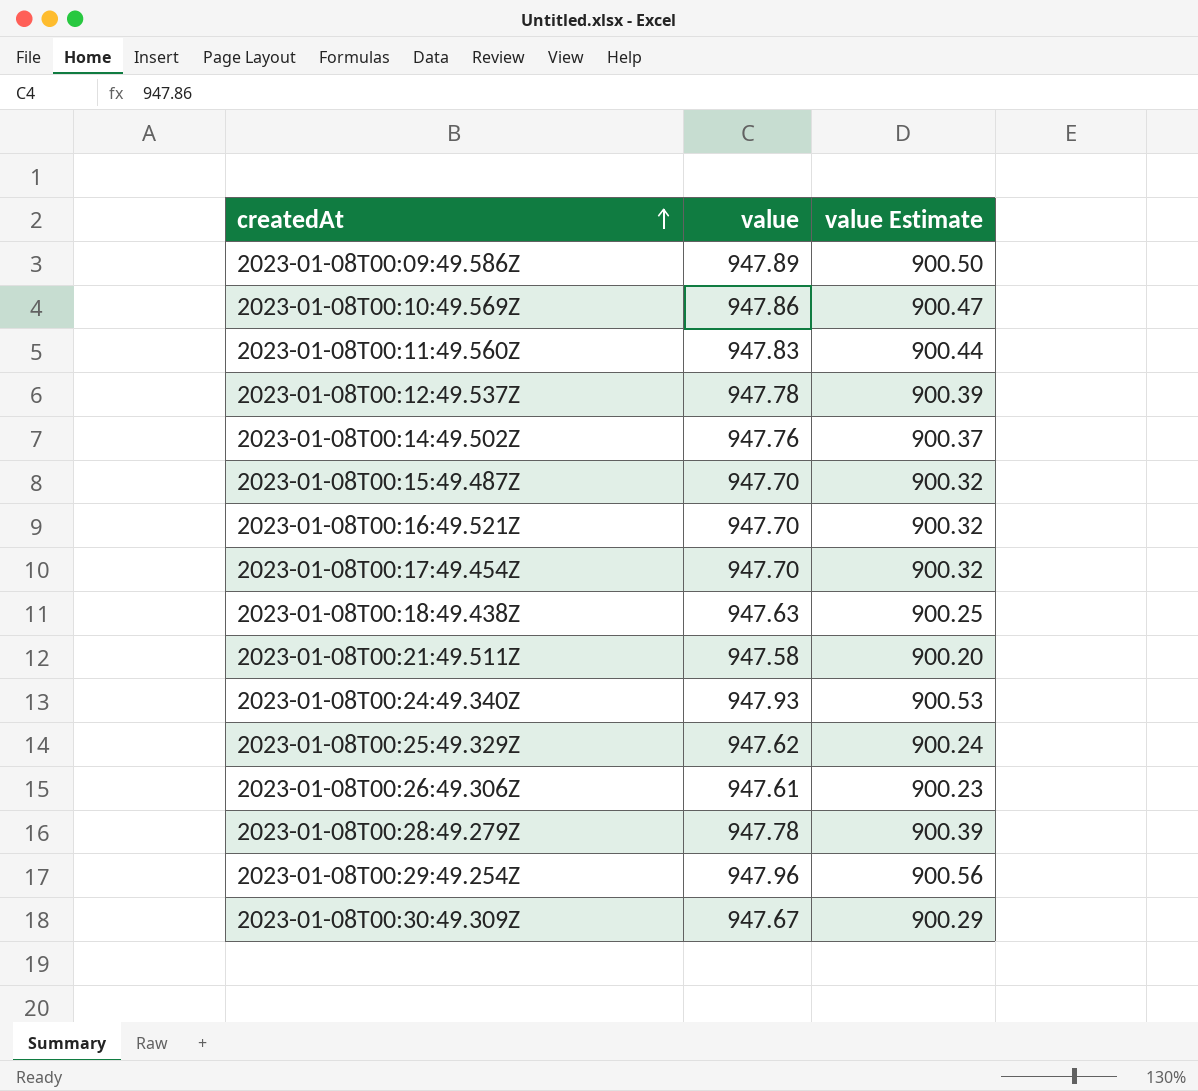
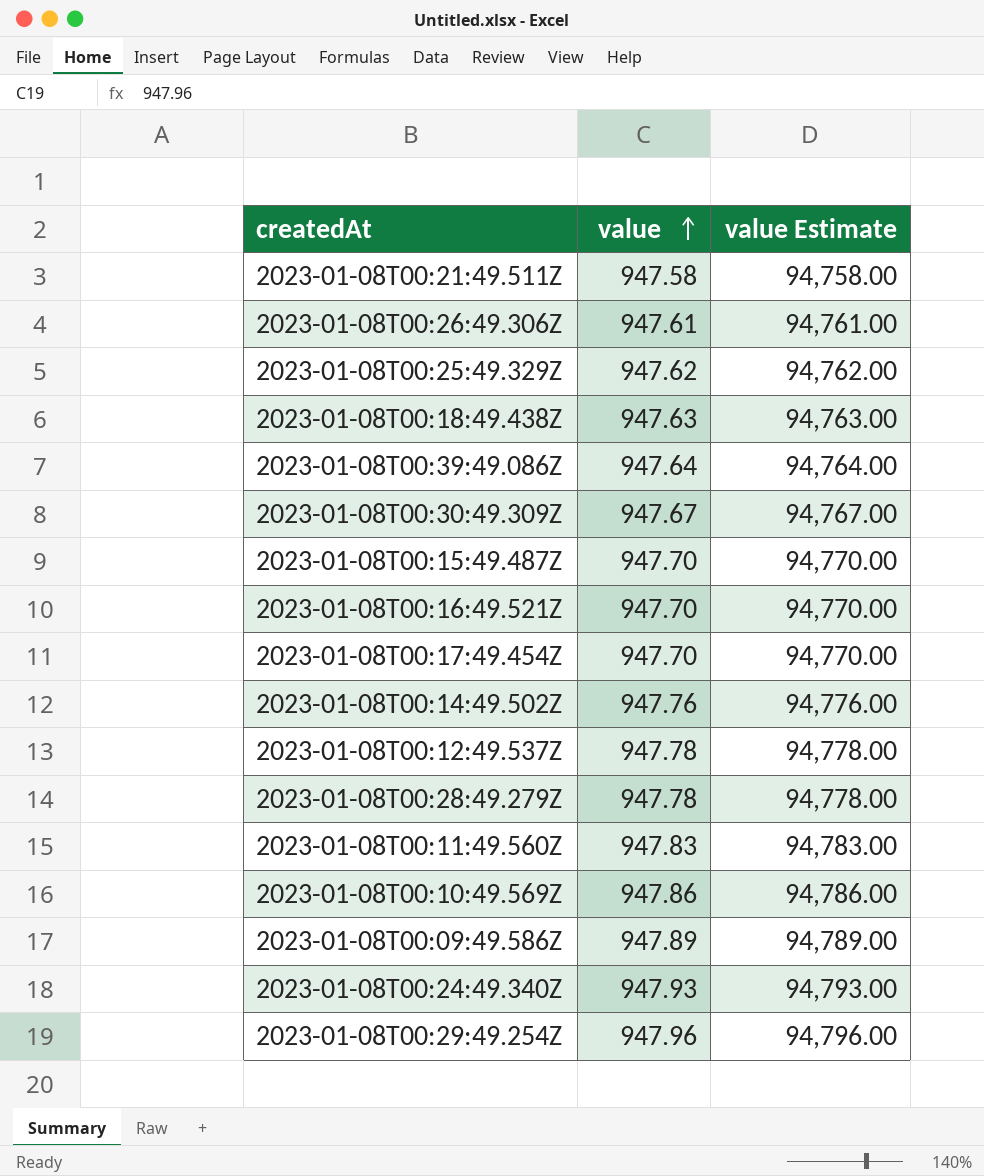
row order: createdAt ascending -> value ascending
column value Estimate | formula: [value] * 0.95 -> [value] * 100
row 2023-01-08T00:39:49.086Z: none -> 947.64 | 94,764.00

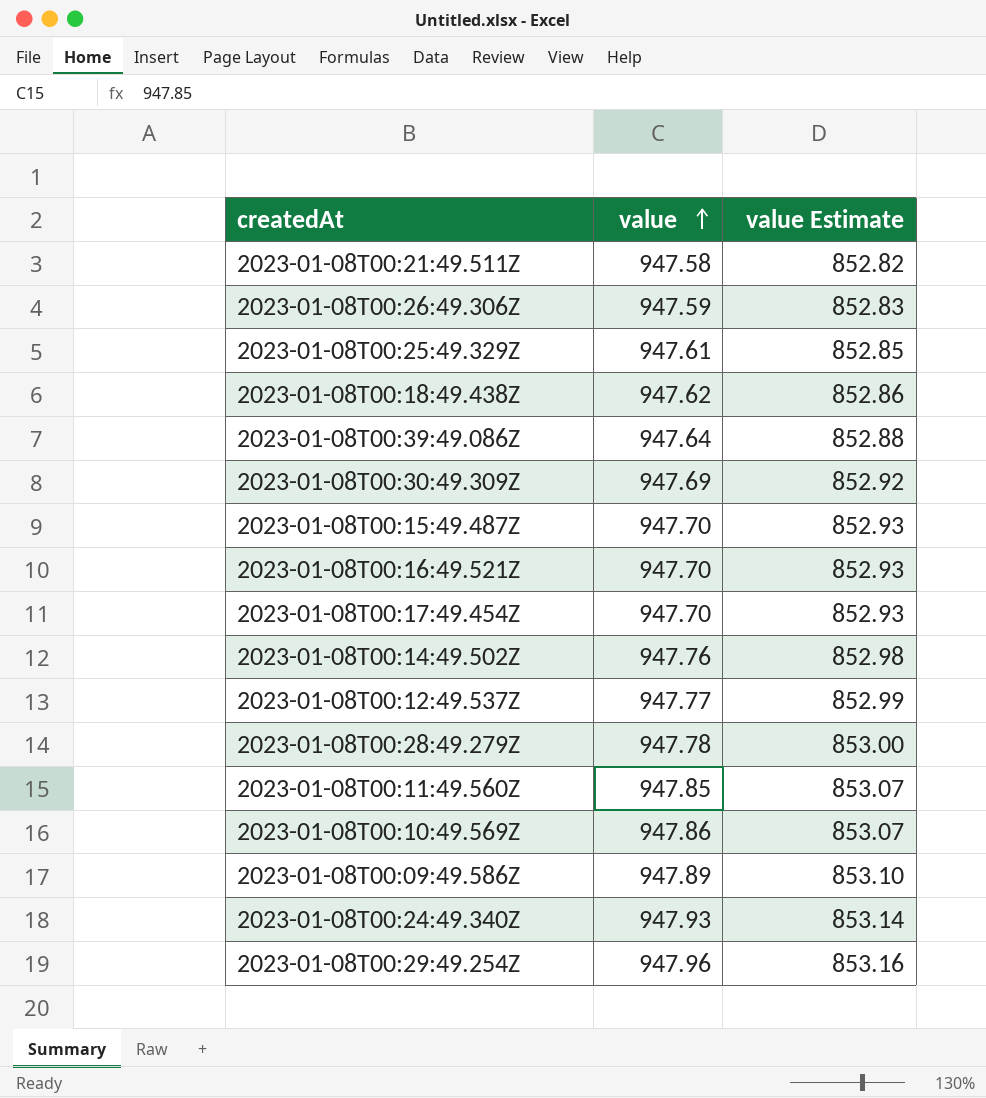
column value Estimate | formula: [value] * 100 -> [value] * 0.9
2023-01-08T00:26:49.306Z | value: 947.61 -> 947.59
2023-01-08T00:25:49.329Z | value: 947.62 -> 947.61
2023-01-08T00:18:49.438Z | value: 947.63 -> 947.62
2023-01-08T00:30:49.309Z | value: 947.67 -> 947.69
2023-01-08T00:12:49.537Z | value: 947.78 -> 947.77
2023-01-08T00:11:49.560Z | value: 947.83 -> 947.85

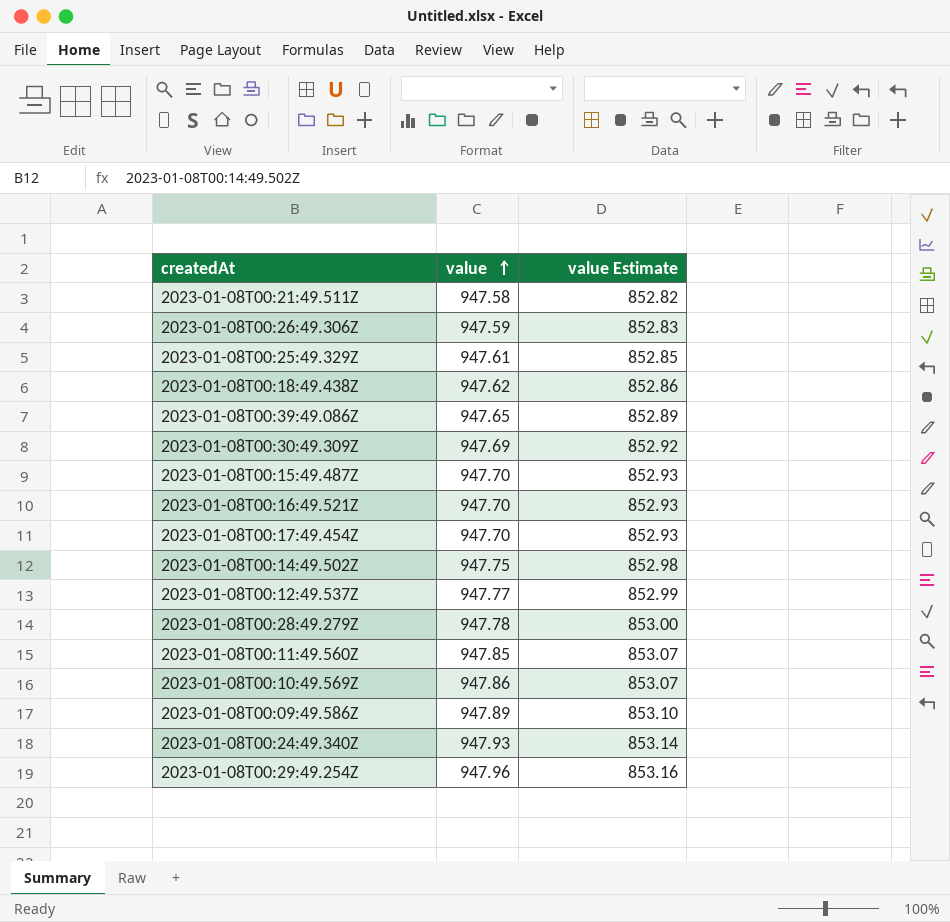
2023-01-08T00:39:49.086Z | value: 947.64 -> 947.65
2023-01-08T00:39:49.086Z | value Estimate: 852.88 -> 852.89
2023-01-08T00:14:49.502Z | value: 947.76 -> 947.75

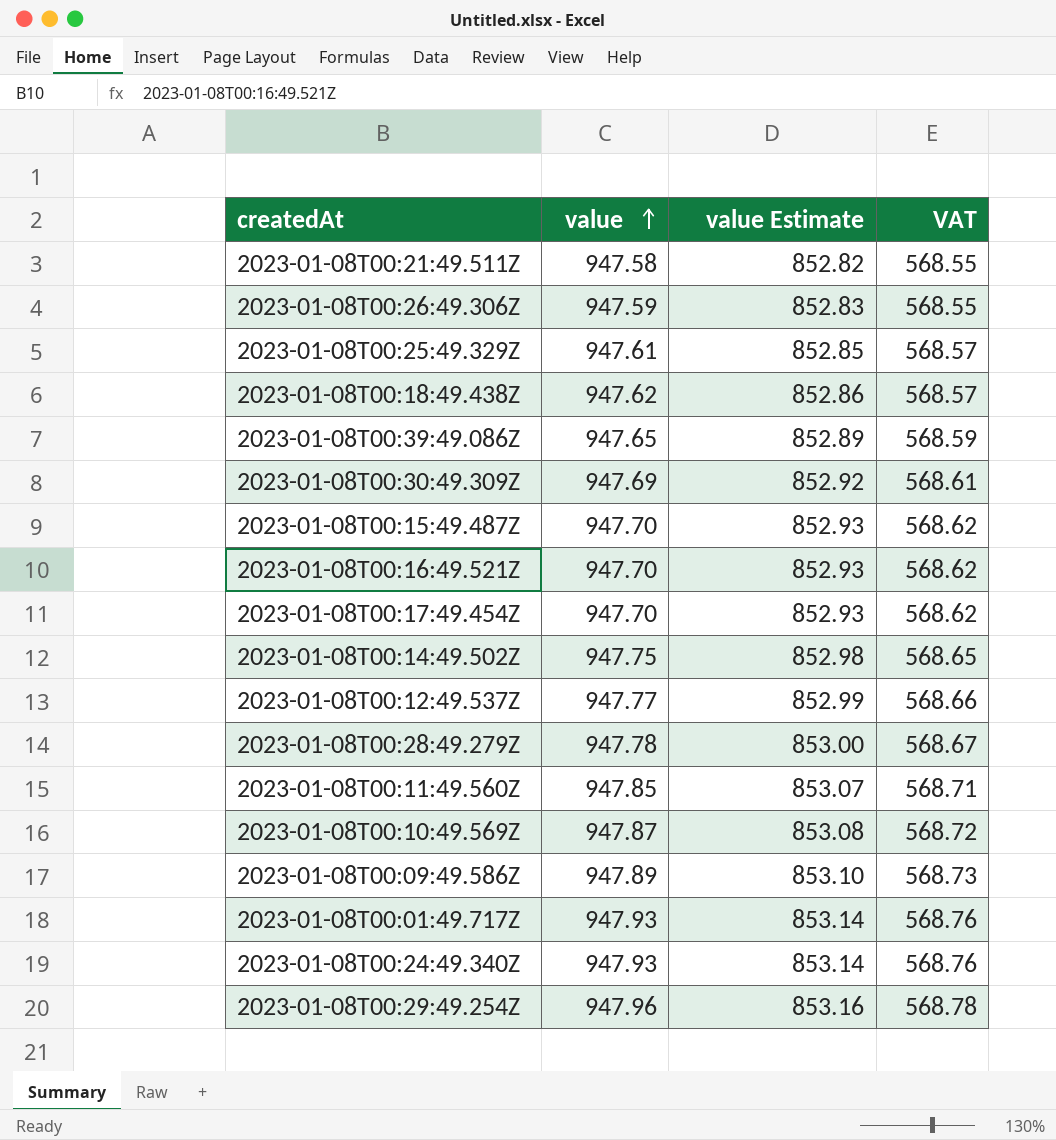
column VAT | formula: none -> [value] * 0.6
2023-01-08T00:10:49.569Z | value: 947.86 -> 947.87
2023-01-08T00:10:49.569Z | value Estimate: 853.07 -> 853.08
row 2023-01-08T00:01:49.717Z: none -> 947.93 | 853.14 | 568.76

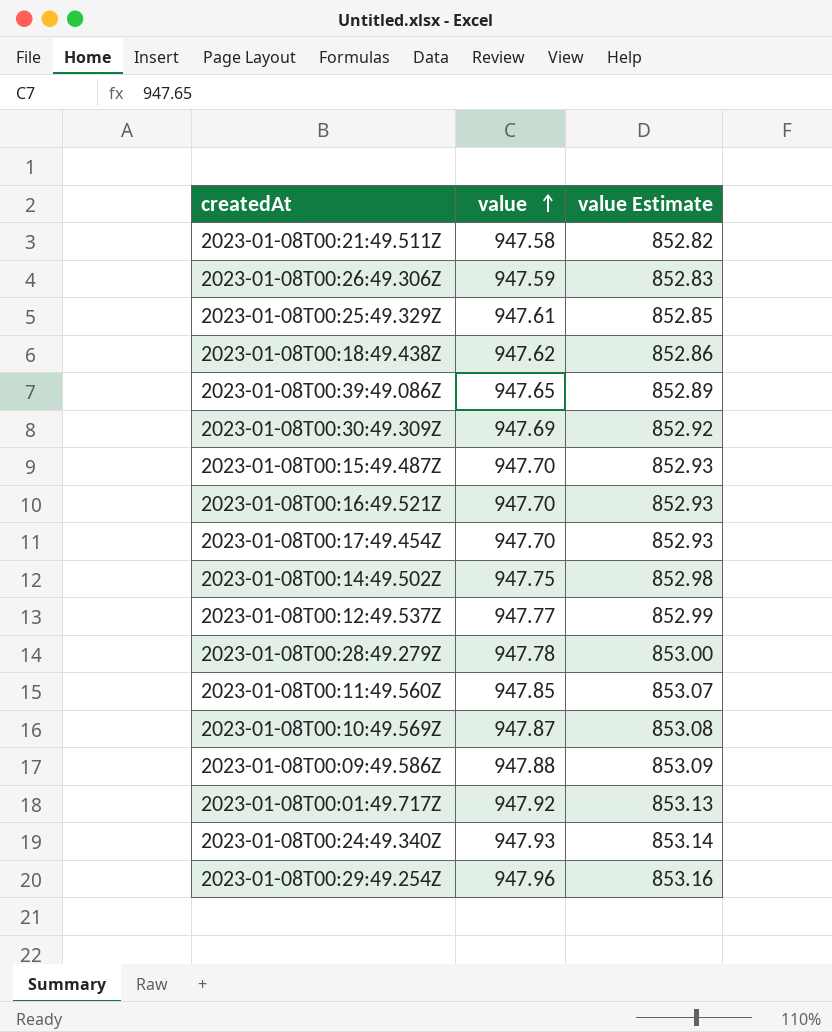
column VAT | formula: [value] * 0.6 -> none
2023-01-08T00:09:49.586Z | value: 947.89 -> 947.88
2023-01-08T00:09:49.586Z | value Estimate: 853.10 -> 853.09
2023-01-08T00:01:49.717Z | value: 947.93 -> 947.92
2023-01-08T00:01:49.717Z | value Estimate: 853.14 -> 853.13

